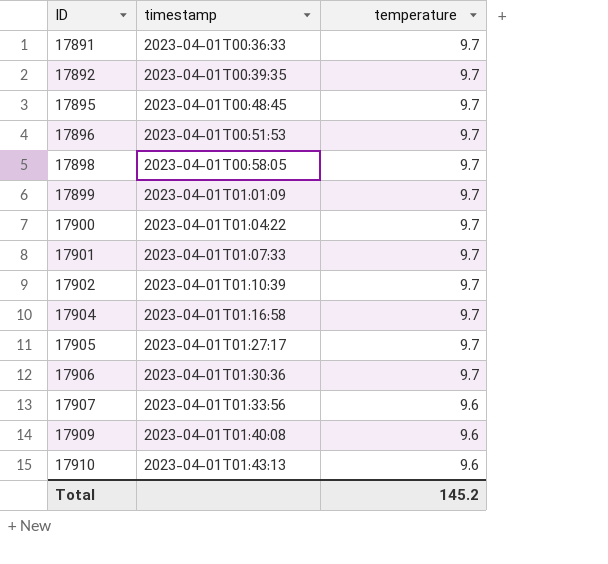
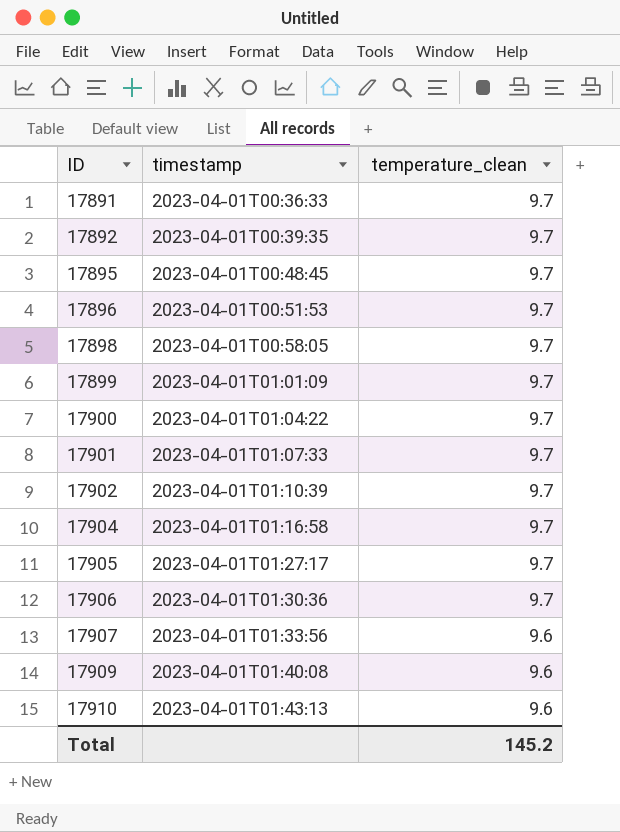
column name: temperature -> temperature_clean

